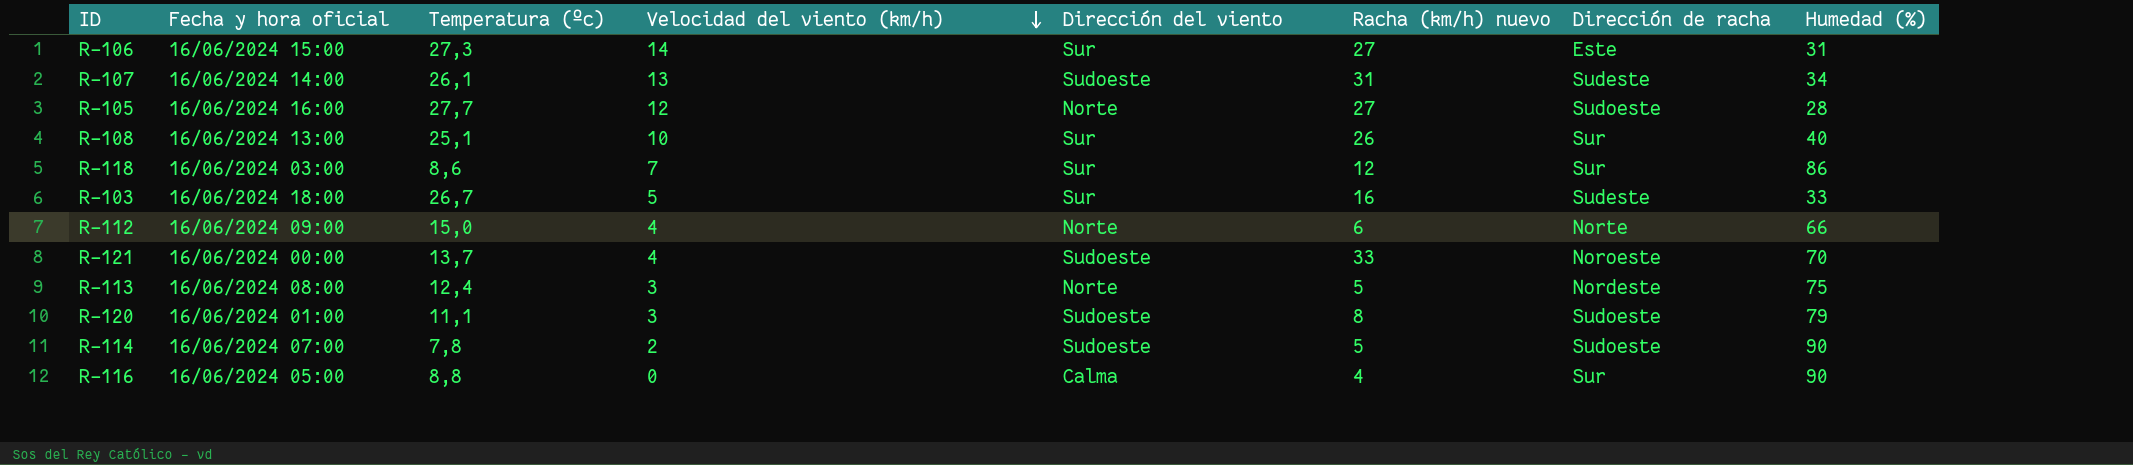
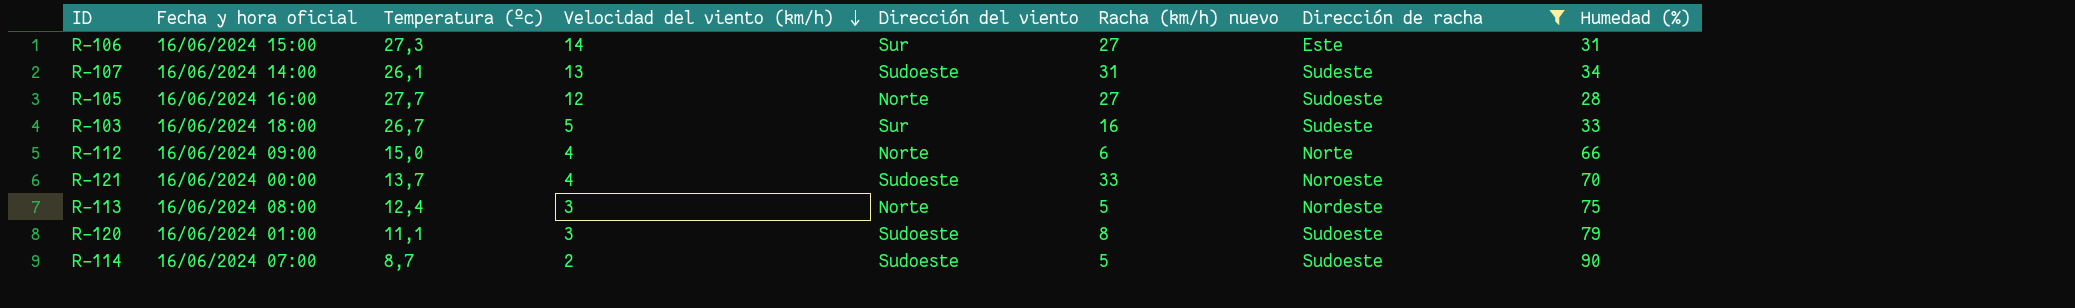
filter: none -> Dirección de racha != Sur
R-114 | Temperatura (ºc): 7,8 -> 8,7

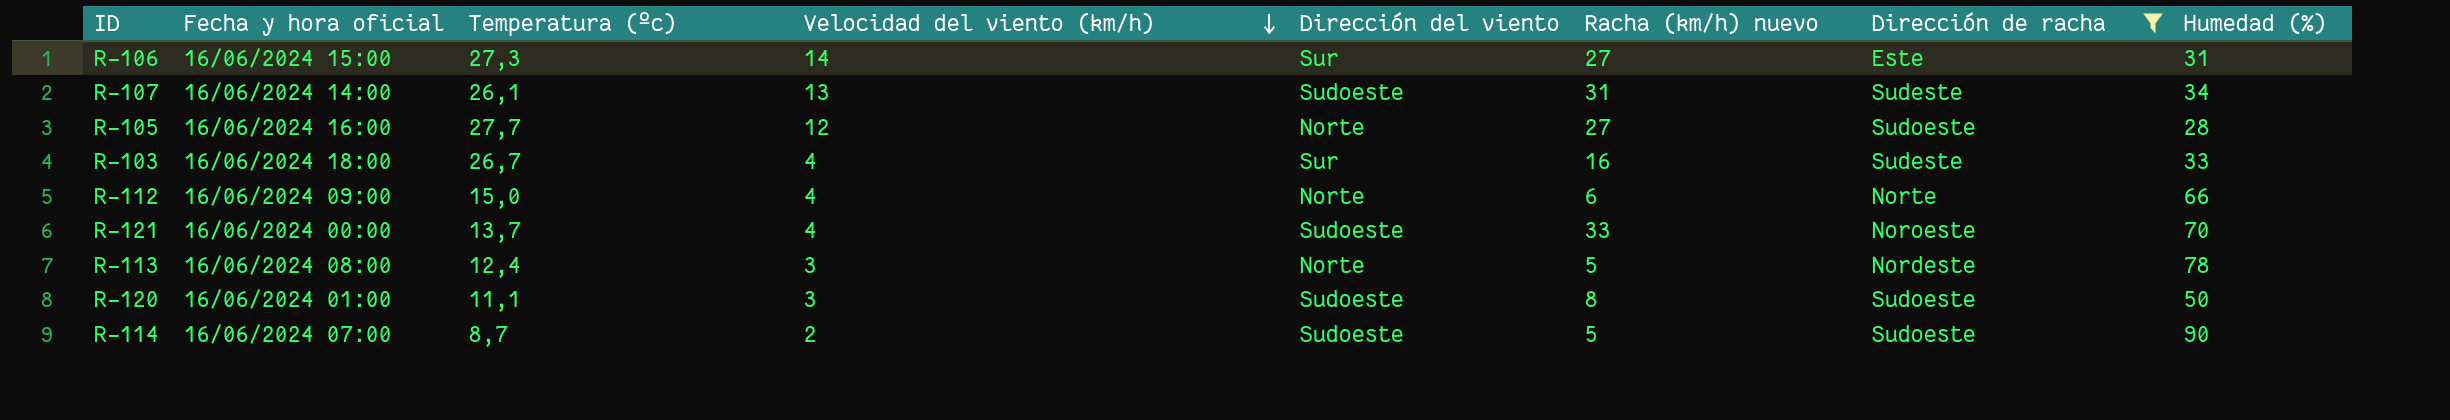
R-103 | Velocidad del viento (km/h): 5 -> 4
R-113 | Humedad (%): 75 -> 78
R-120 | Humedad (%): 79 -> 50

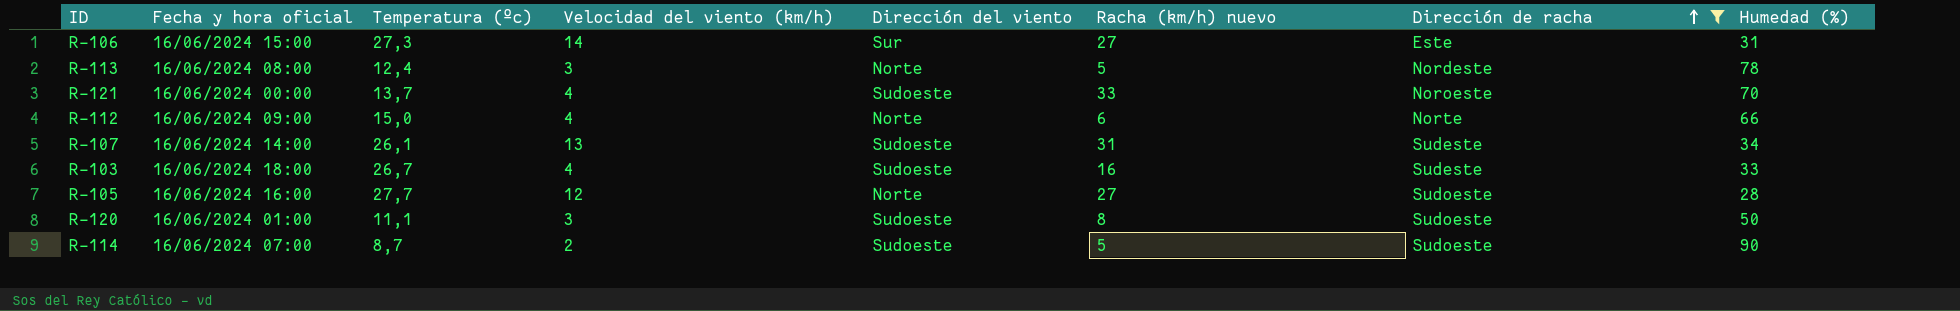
row order: Velocidad del viento (km/h) descending -> Dirección de racha ascending
R-103 | Dirección del viento: Sur -> Sudoeste

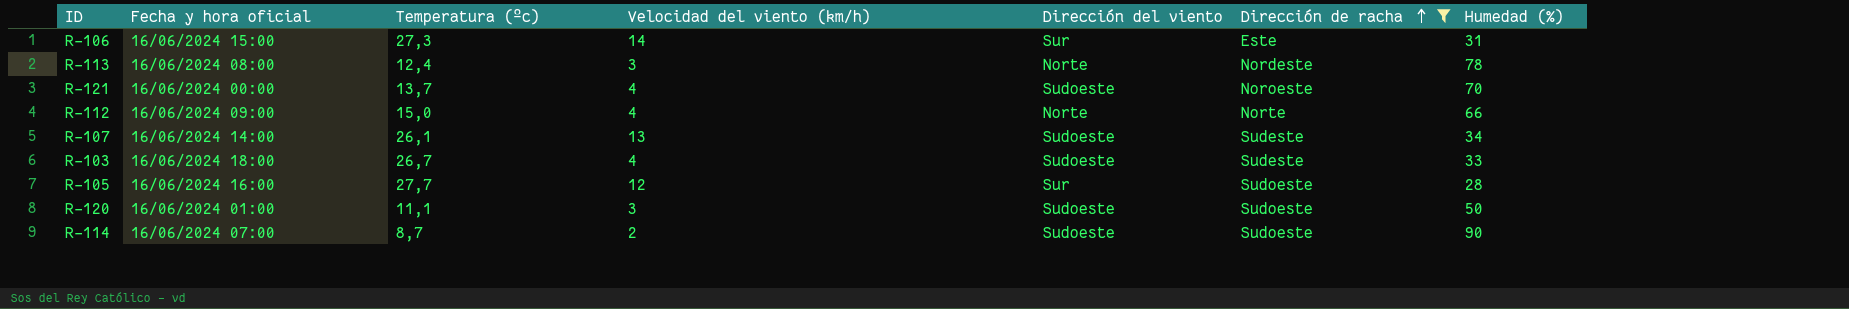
column Racha (km/h) nuevo | position: 6 -> none
R-105 | Dirección del viento: Norte -> Sur

